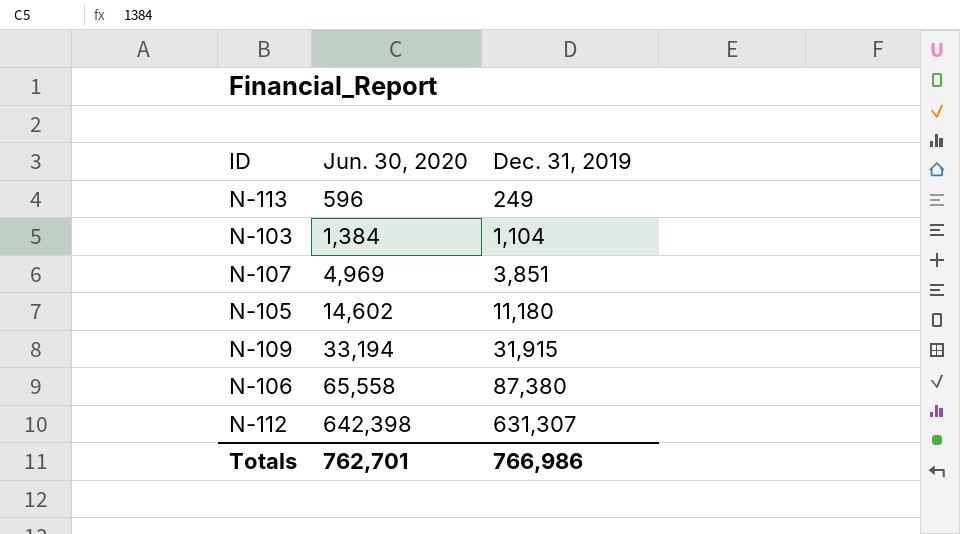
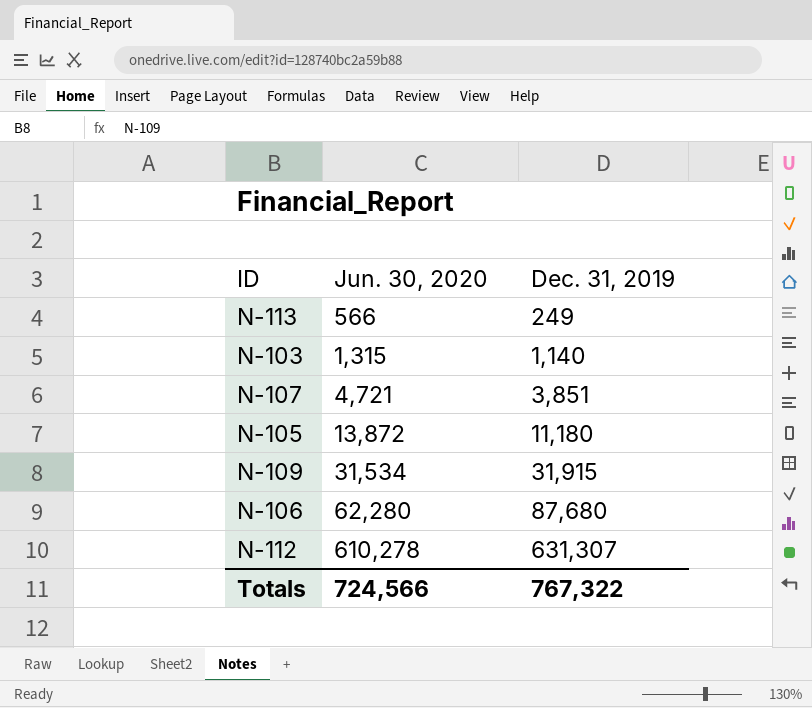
N-113 | Jun. 30, 2020: 596 -> 566
N-103 | Jun. 30, 2020: 1,384 -> 1,315
N-103 | Dec. 31, 2019: 1,104 -> 1,140
N-107 | Jun. 30, 2020: 4,969 -> 4,721
N-105 | Jun. 30, 2020: 14,602 -> 13,872
N-109 | Jun. 30, 2020: 33,194 -> 31,534
N-106 | Jun. 30, 2020: 65,558 -> 62,280
N-106 | Dec. 31, 2019: 87,380 -> 87,680
N-112 | Jun. 30, 2020: 642,398 -> 610,278
Totals | Jun. 30, 2020: 762,701 -> 724,566
Totals | Dec. 31, 2019: 766,986 -> 767,322

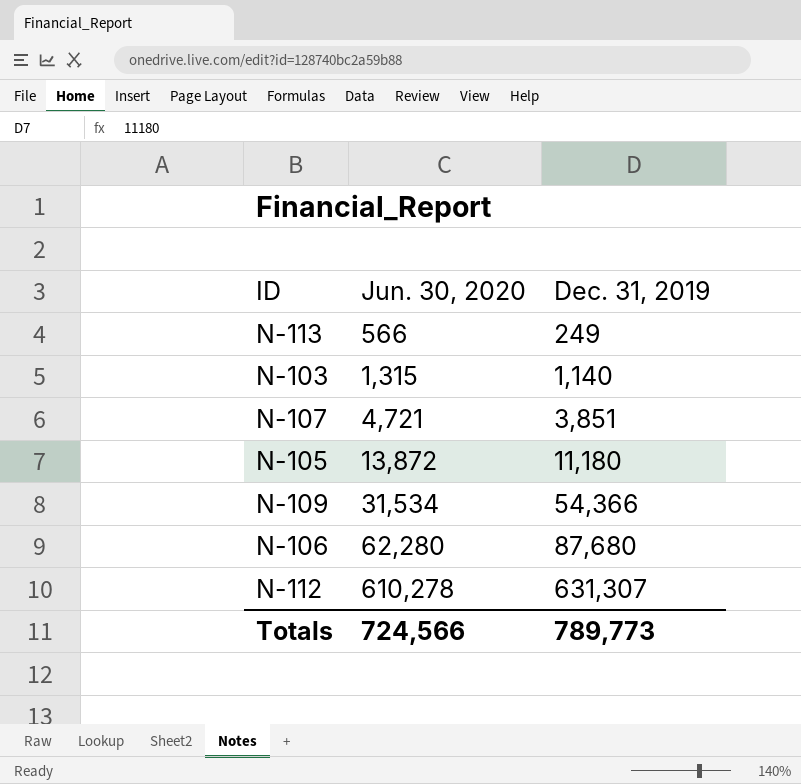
N-109 | Dec. 31, 2019: 31,915 -> 54,366
Totals | Dec. 31, 2019: 767,322 -> 789,773

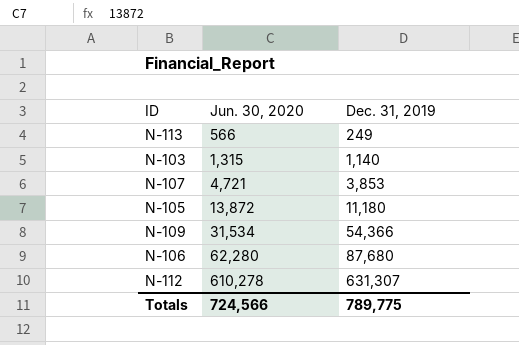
N-107 | Dec. 31, 2019: 3,851 -> 3,853
Totals | Dec. 31, 2019: 789,773 -> 789,775

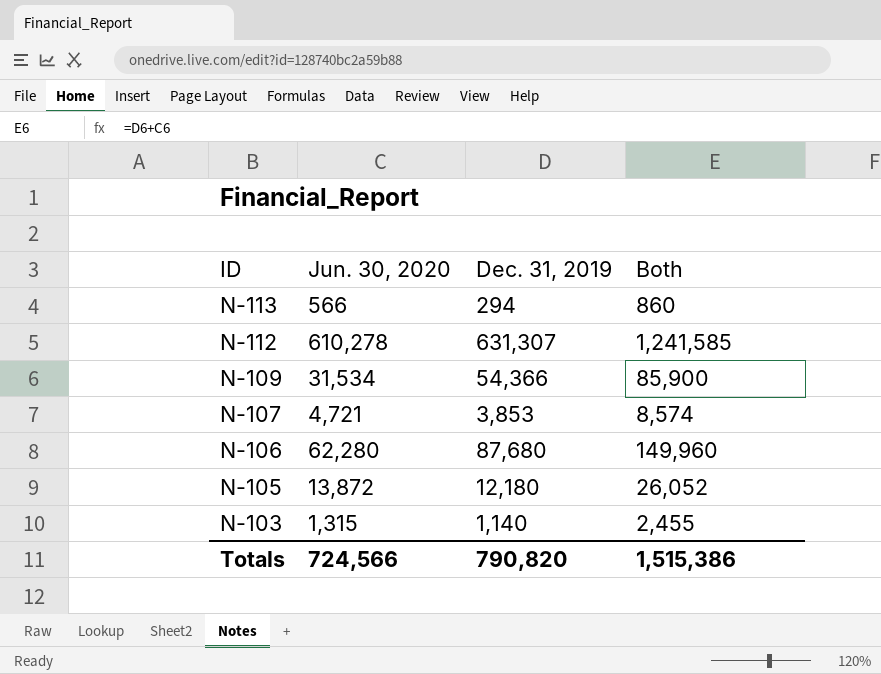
row order: Jun. 30, 2020 ascending -> ID descending
column Both | formula: none -> [Jun. 30, 2020] + [Dec. 31, 2019]
N-113 | Dec. 31, 2019: 249 -> 294
N-105 | Dec. 31, 2019: 11,180 -> 12,180
Totals | Dec. 31, 2019: 789,775 -> 790,820

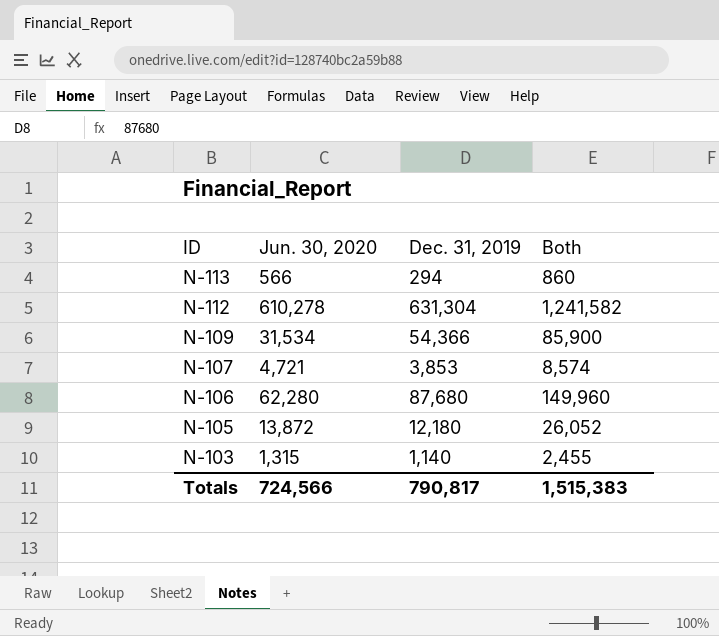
N-112 | Dec. 31, 2019: 631,307 -> 631,304
N-112 | Both: 1,241,585 -> 1,241,582
Totals | Dec. 31, 2019: 790,820 -> 790,817
Totals | Both: 1,515,386 -> 1,515,383

